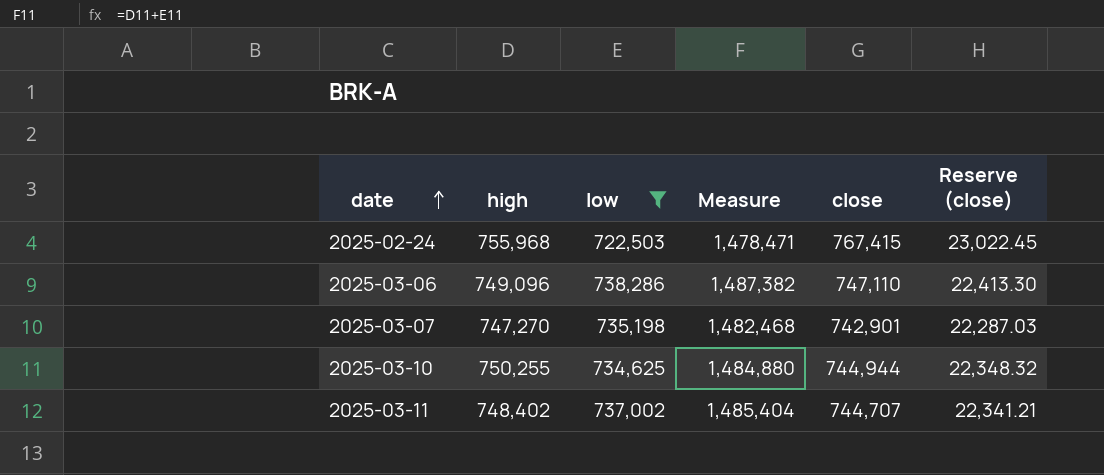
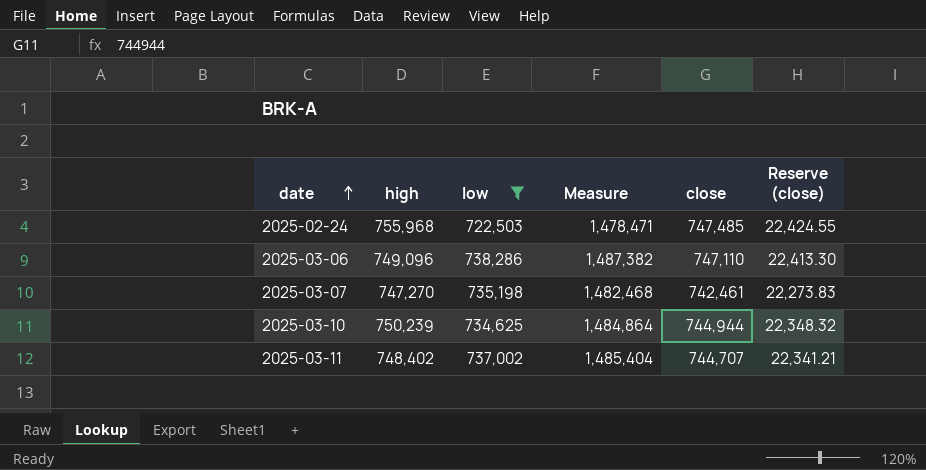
2025-02-24 | close: 767,415 -> 747,485
2025-02-24 | Reserve (close): 23,022.45 -> 22,424.55
2025-03-07 | close: 742,901 -> 742,461
2025-03-07 | Reserve (close): 22,287.03 -> 22,273.83
2025-03-10 | high: 750,255 -> 750,239
2025-03-10 | Measure: 1,484,880 -> 1,484,864

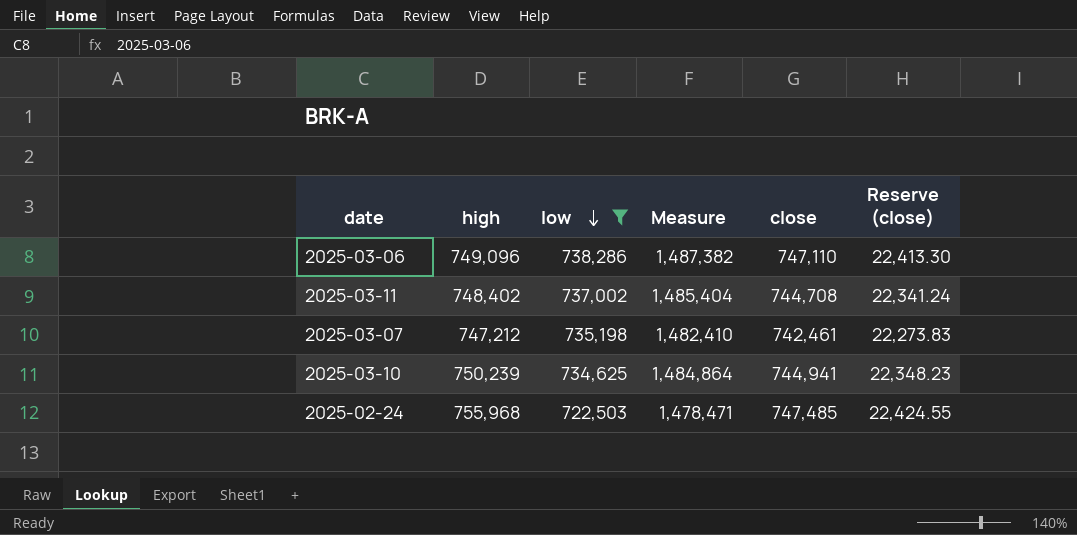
row order: date ascending -> low descending
2025-03-11 | close: 744,707 -> 744,708
2025-03-11 | Reserve (close): 22,341.21 -> 22,341.24
2025-03-07 | high: 747,270 -> 747,212
2025-03-07 | Measure: 1,482,468 -> 1,482,410
2025-03-10 | close: 744,944 -> 744,941
2025-03-10 | Reserve (close): 22,348.32 -> 22,348.23

